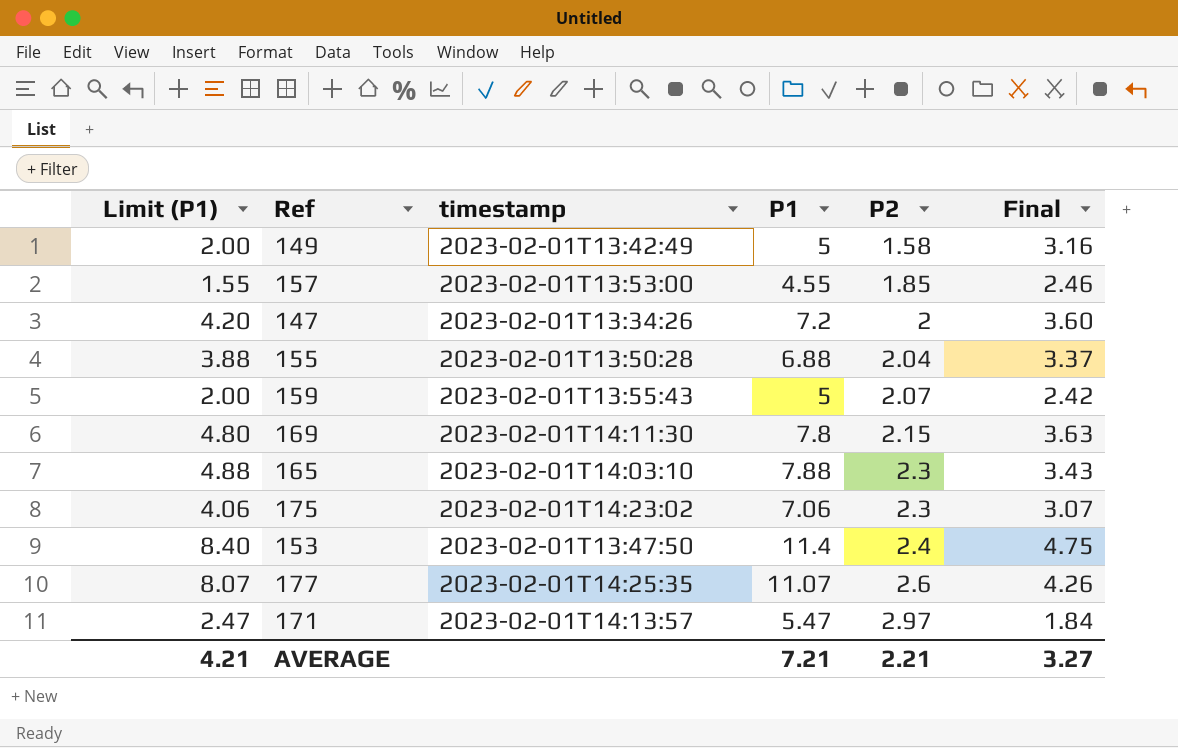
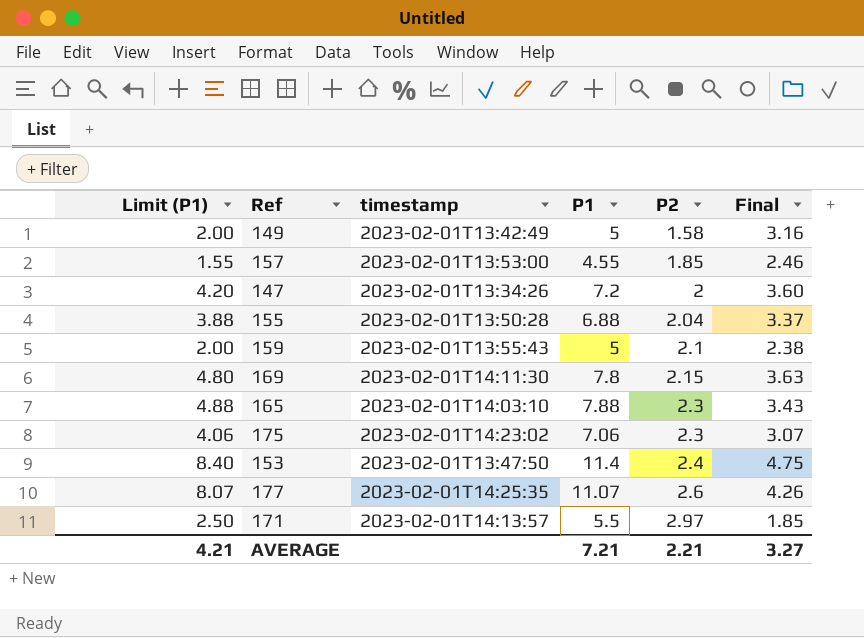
159 | P2: 2.07 -> 2.1
159 | Final: 2.42 -> 2.38
171 | Limit (P1): 2.47 -> 2.50
171 | P1: 5.47 -> 5.5
171 | Final: 1.84 -> 1.85

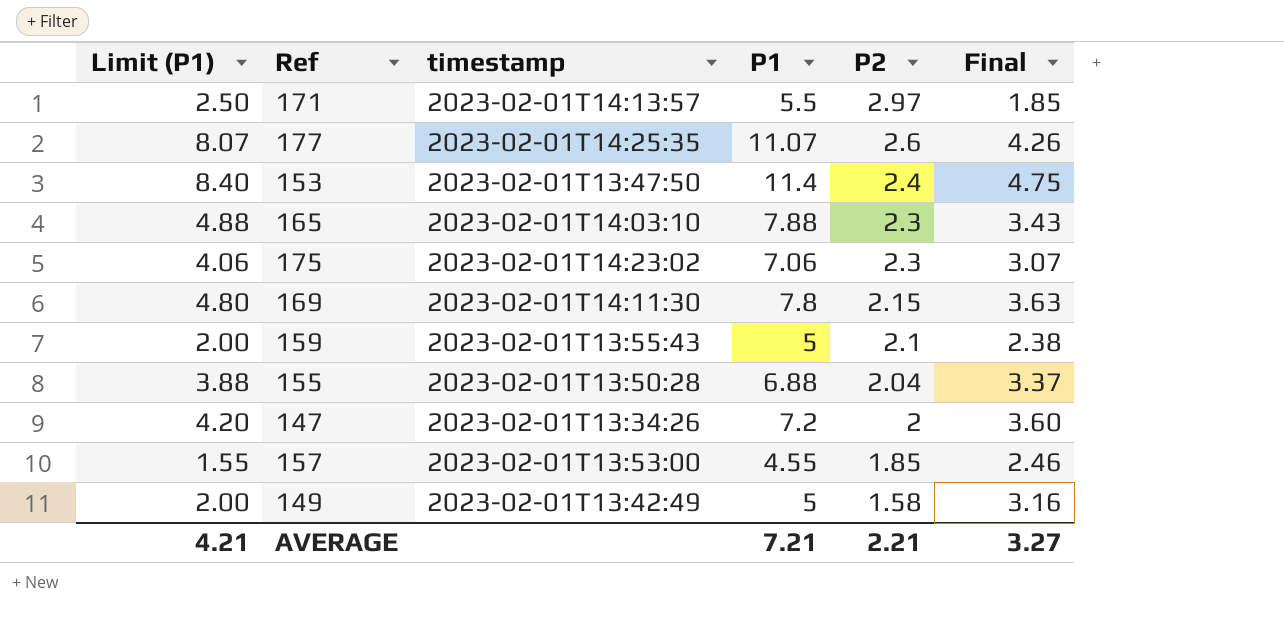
row order: P2 ascending -> P2 descending

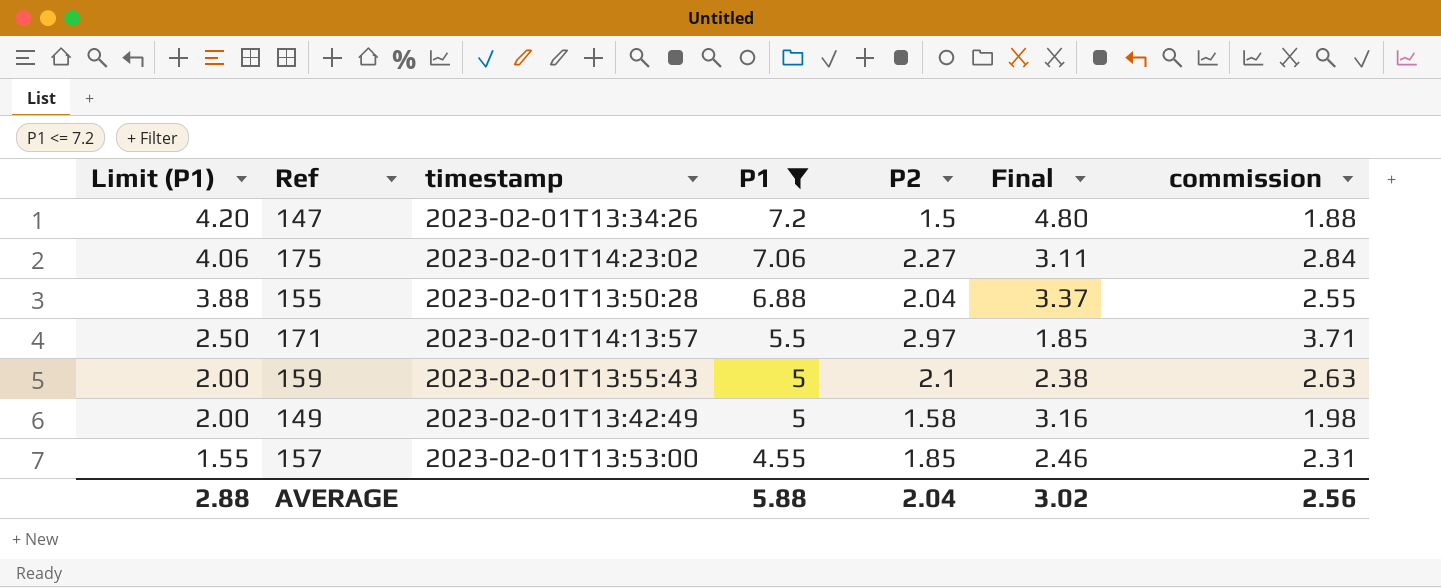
filter: none -> P1 <= 7.2
row order: P2 descending -> Limit (P1) descending
column commission | formula: none -> [P2] * 1.25
147 | P2: 2 -> 1.5
147 | Final: 3.60 -> 4.80
175 | P2: 2.3 -> 2.27
175 | Final: 3.07 -> 3.11
AVERAGE | Limit (P1): 4.21 -> 2.88
AVERAGE | P1: 7.21 -> 5.88
AVERAGE | P2: 2.21 -> 2.04
AVERAGE | Final: 3.27 -> 3.02

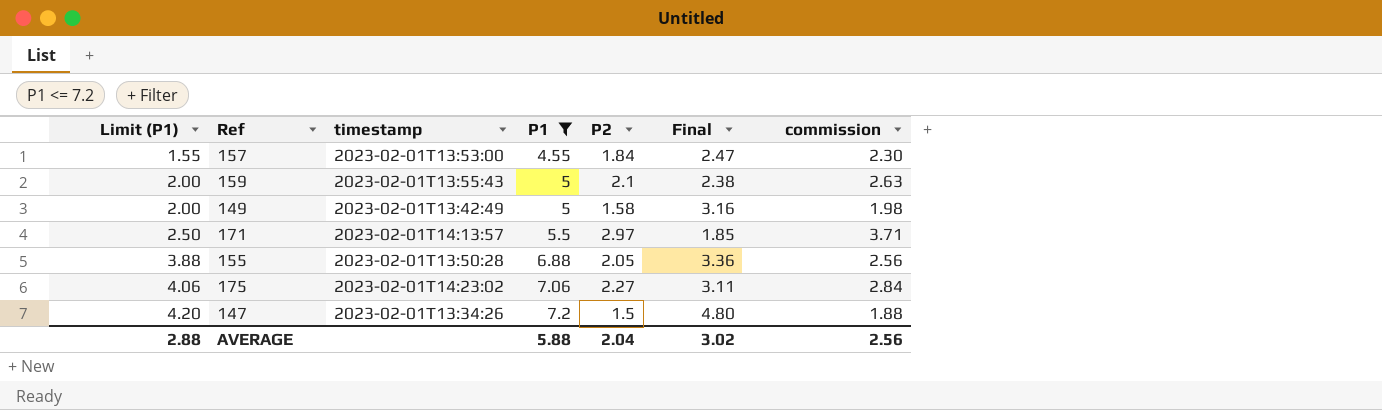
row order: Limit (P1) descending -> Limit (P1) ascending
157 | P2: 1.85 -> 1.84
157 | Final: 2.46 -> 2.47
157 | commission: 2.31 -> 2.30
155 | P2: 2.04 -> 2.05
155 | Final: 3.37 -> 3.36
155 | commission: 2.55 -> 2.56

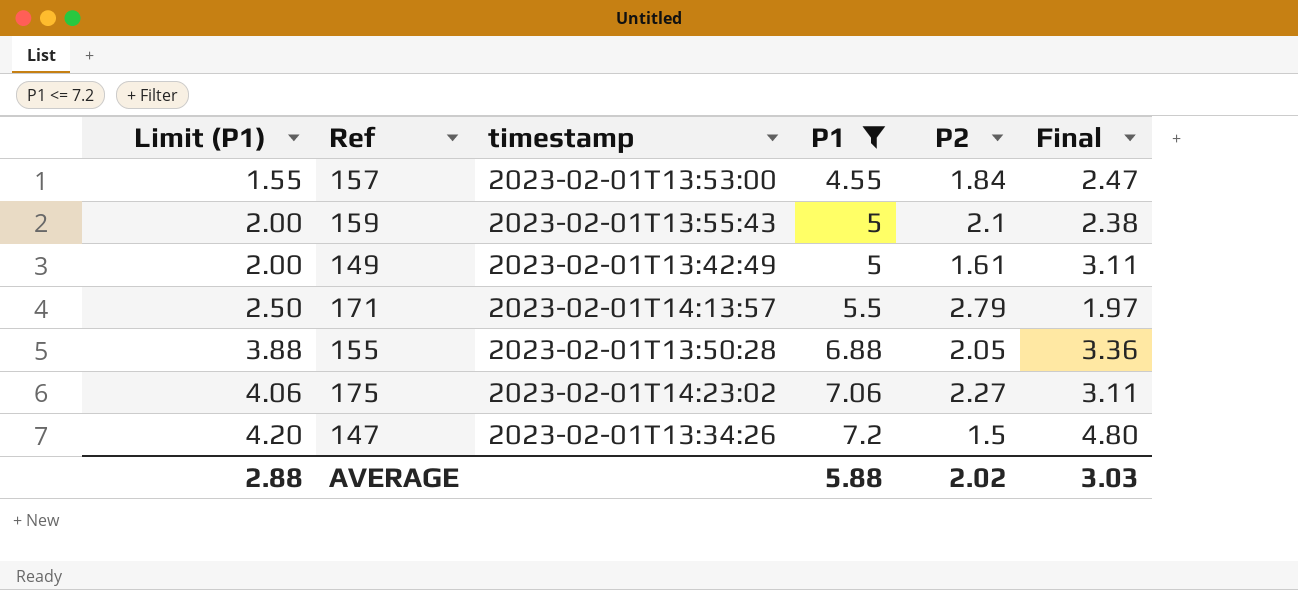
column commission | formula: [P2] * 1.25 -> none
149 | P2: 1.58 -> 1.61
149 | Final: 3.16 -> 3.11
171 | P2: 2.97 -> 2.79
171 | Final: 1.85 -> 1.97
AVERAGE | P2: 2.04 -> 2.02
AVERAGE | Final: 3.02 -> 3.03

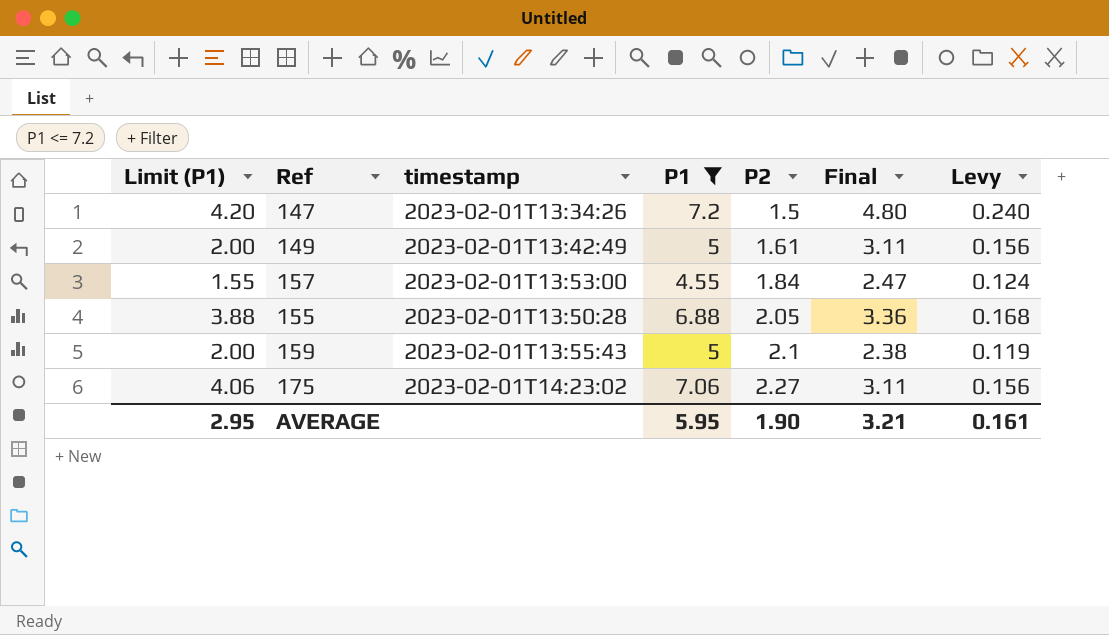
row order: Limit (P1) ascending -> P2 ascending
column Levy | formula: none -> [Final] * 0.05
row 171: 2.50 | 2023-02-01T14:13:57 | 5.5 | 2.79 | 1.97 -> none
AVERAGE | Limit (P1): 2.88 -> 2.95
AVERAGE | P1: 5.88 -> 5.95
AVERAGE | P2: 2.02 -> 1.90
AVERAGE | Final: 3.03 -> 3.21

